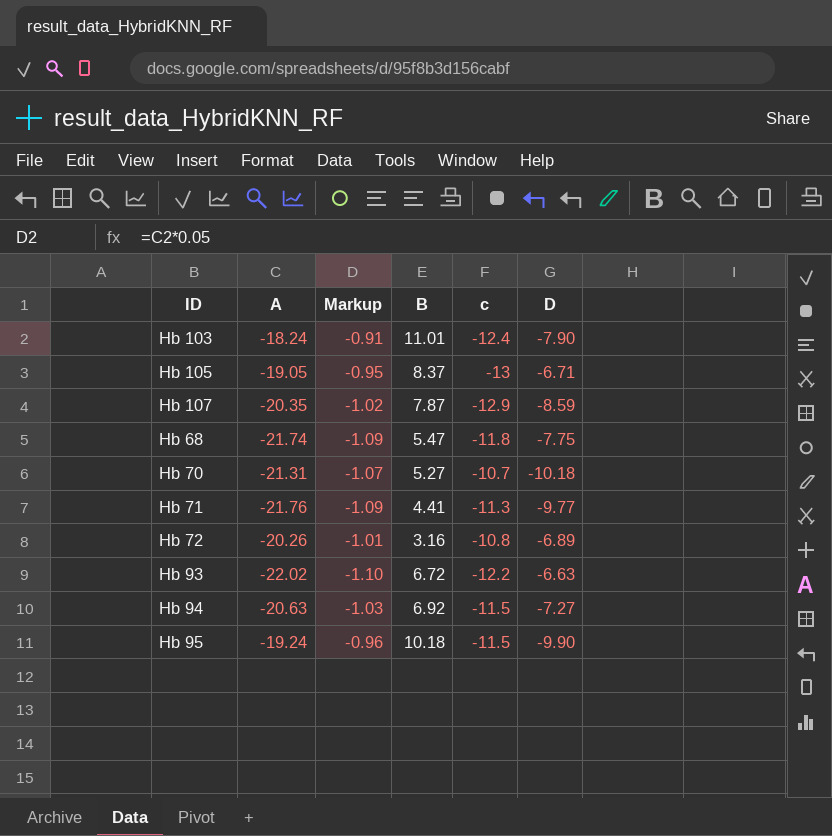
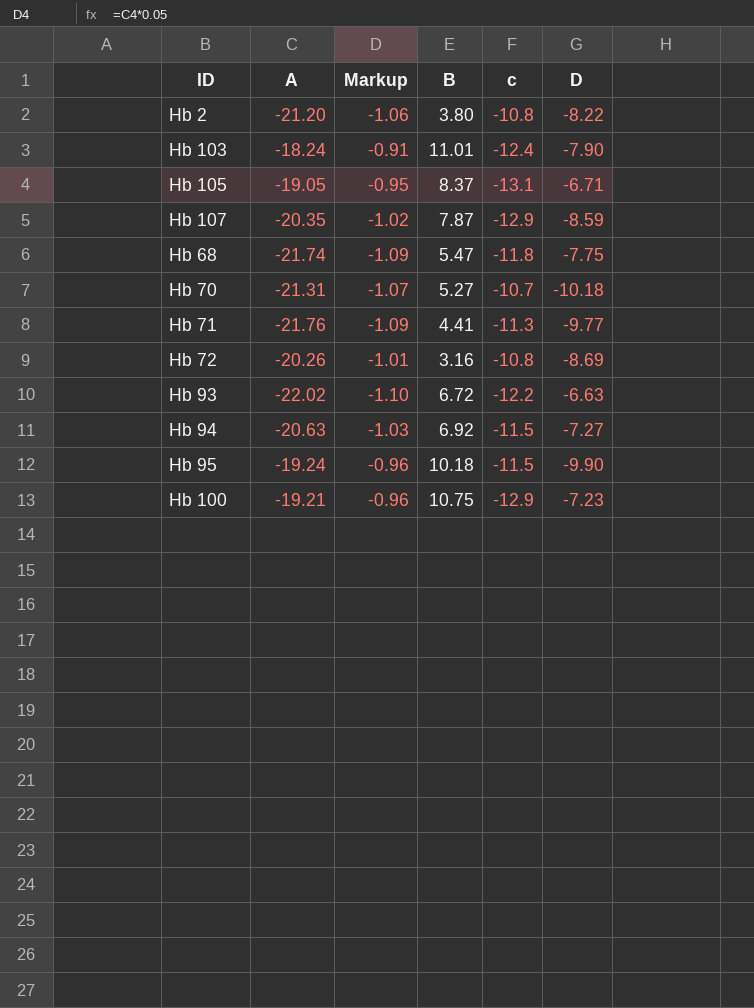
row Hb 2: none -> -21.20 | -1.06 | 3.80 | -10.8 | -8.22
Hb 105 | c: -13 -> -13.1
Hb 72 | D: -6.89 -> -8.69
row Hb 100: none -> -19.21 | -0.96 | 10.75 | -12.9 | -7.23

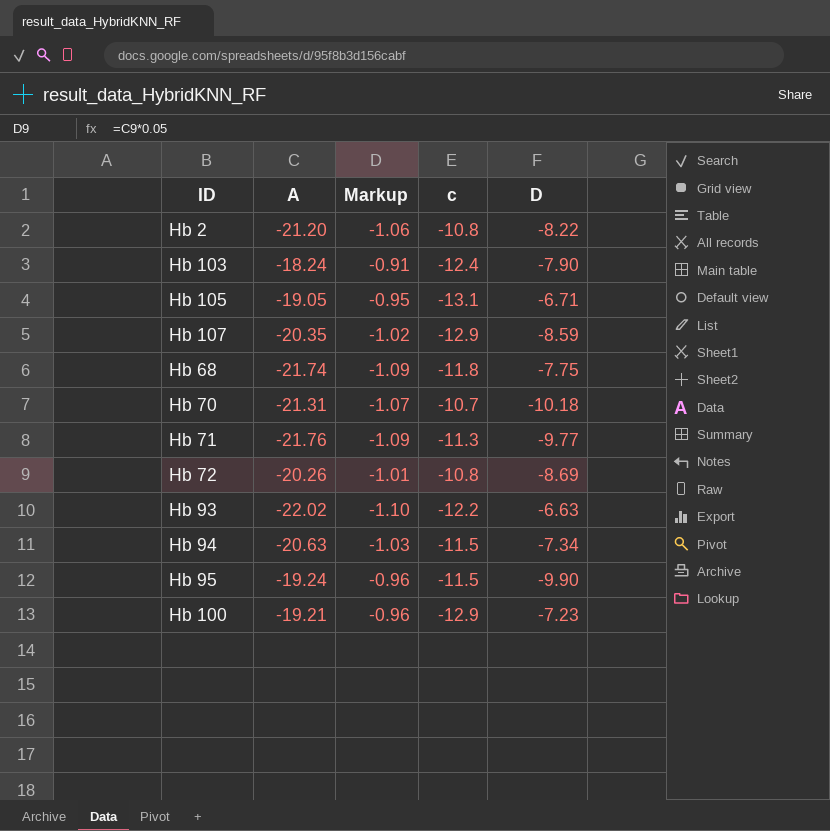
column B | position: 4 -> none
Hb 94 | D: -7.27 -> -7.34

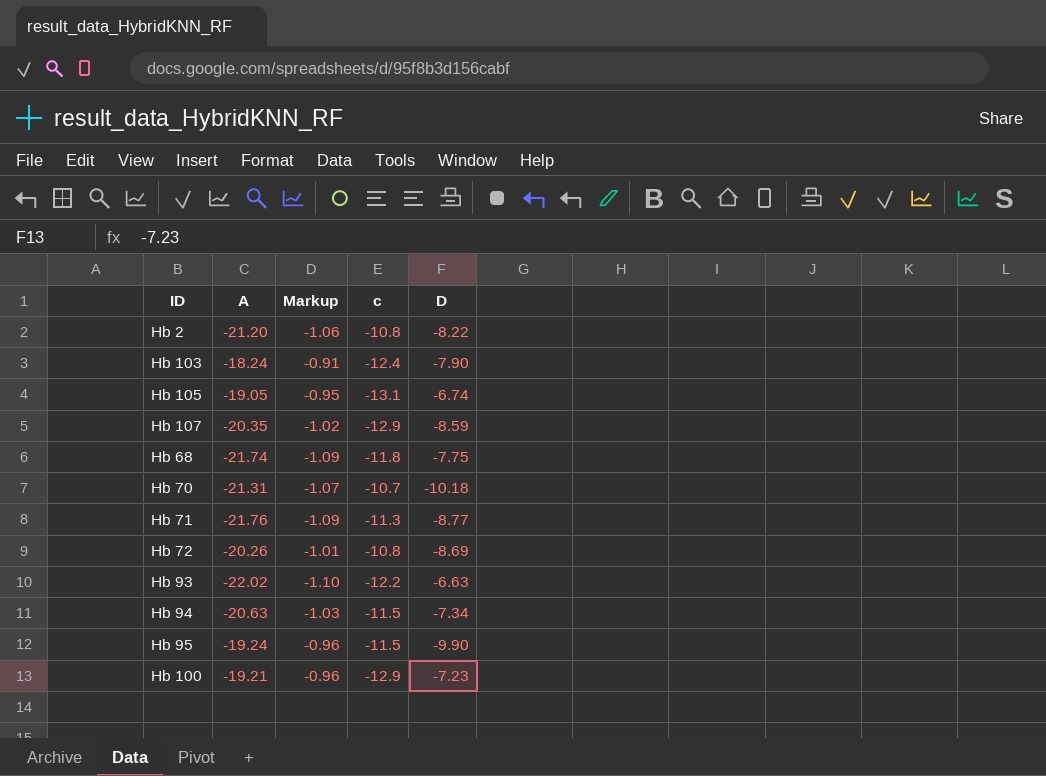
Hb 105 | D: -6.71 -> -6.74
Hb 71 | D: -9.77 -> -8.77

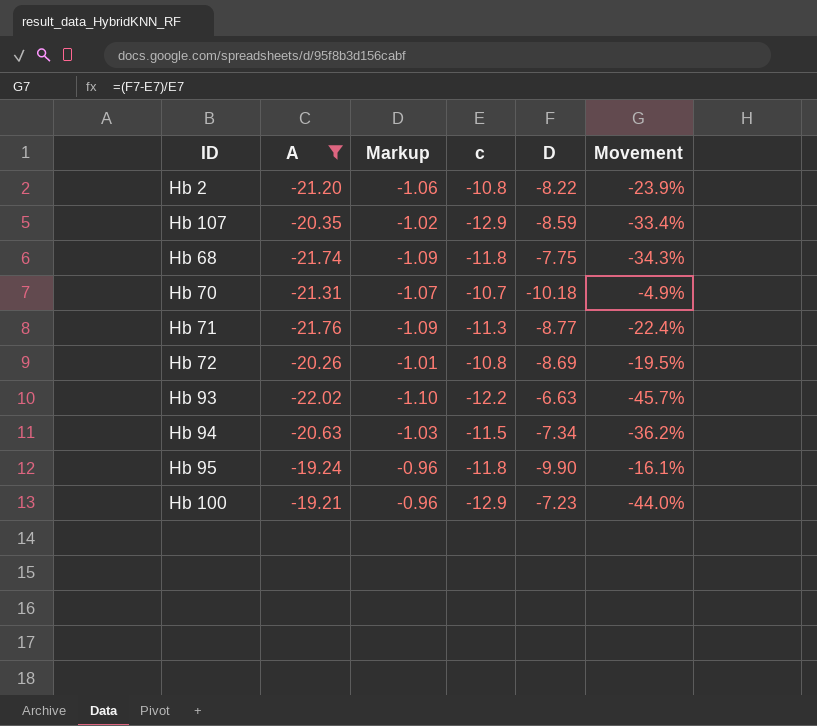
filter: none -> A <= -19.21
column Movement | formula: none -> ([D] - [c]) / [c]
Hb 95 | c: -11.5 -> -11.8

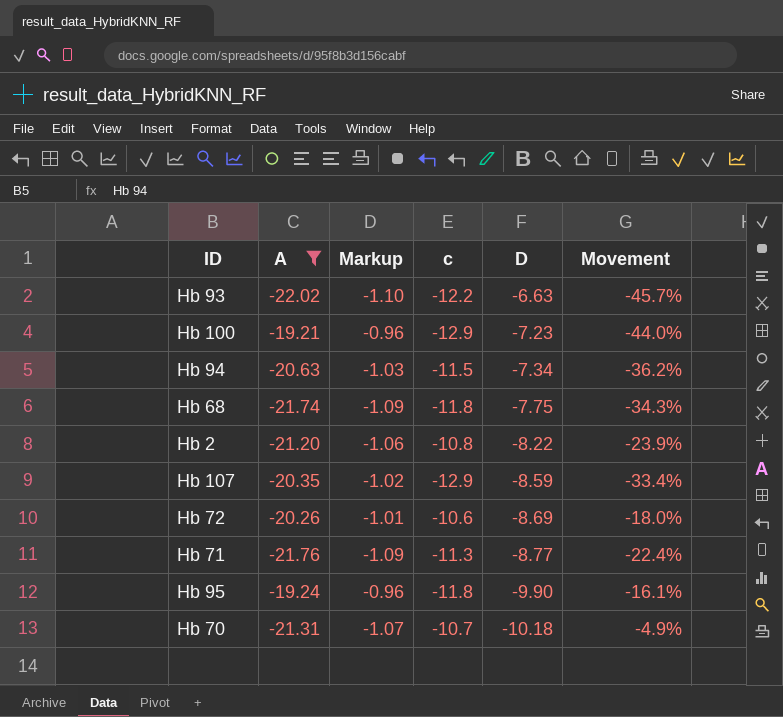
row order: none -> D descending
Hb 72 | c: -10.8 -> -10.6
Hb 72 | Movement: -19.5% -> -18.0%

